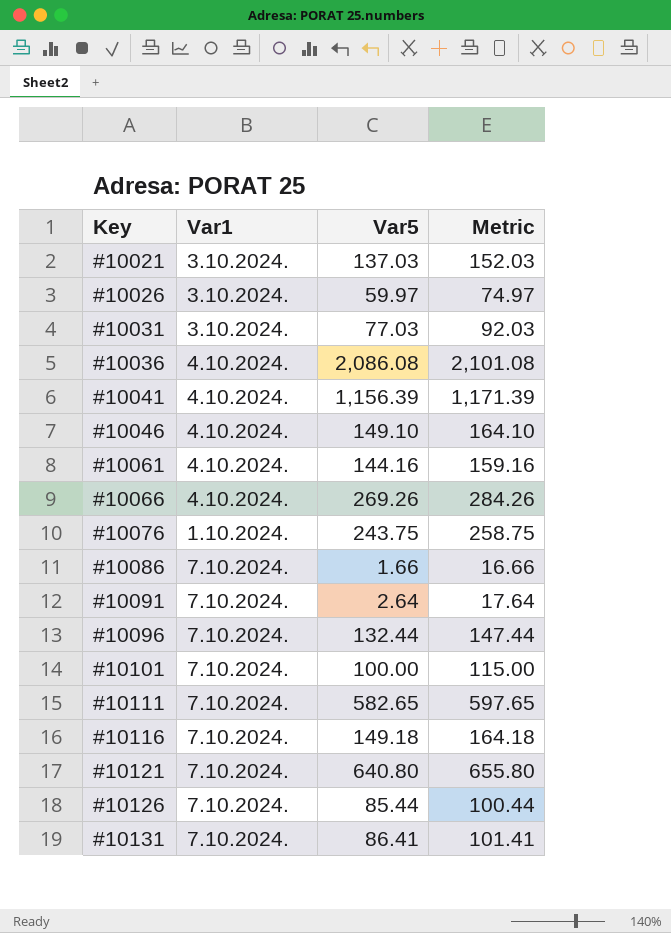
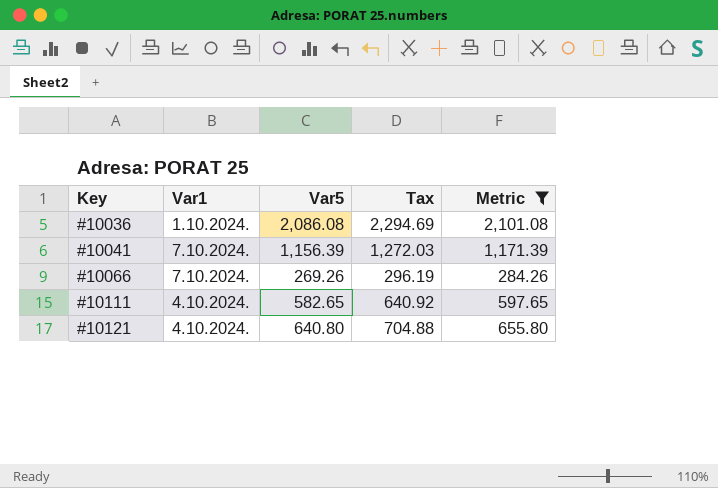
filter: none -> Metric >= 284.26
column Tax | formula: none -> [Var5] * 1.1
#10036 | Var1: 4.10.2024. -> 1.10.2024.
#10041 | Var1: 4.10.2024. -> 7.10.2024.
#10066 | Var1: 4.10.2024. -> 7.10.2024.
#10111 | Var1: 7.10.2024. -> 4.10.2024.
#10121 | Var1: 7.10.2024. -> 4.10.2024.

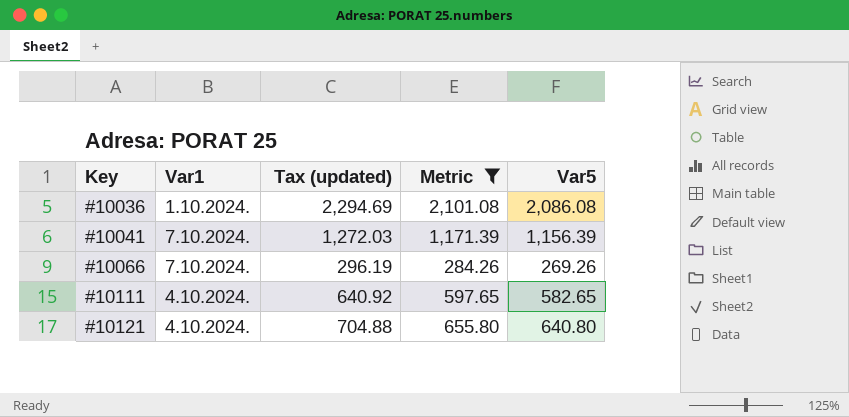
column name: Tax -> Tax (updated)
column Var5 | position: 3 -> 5

